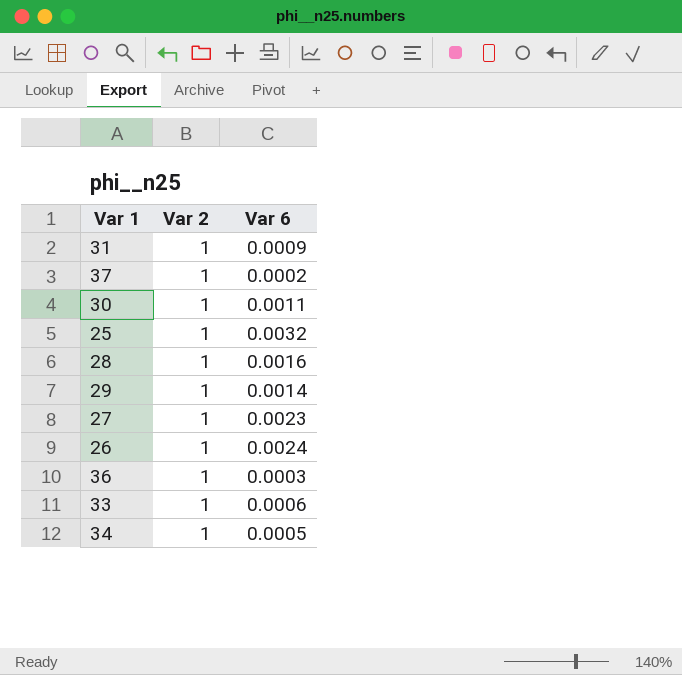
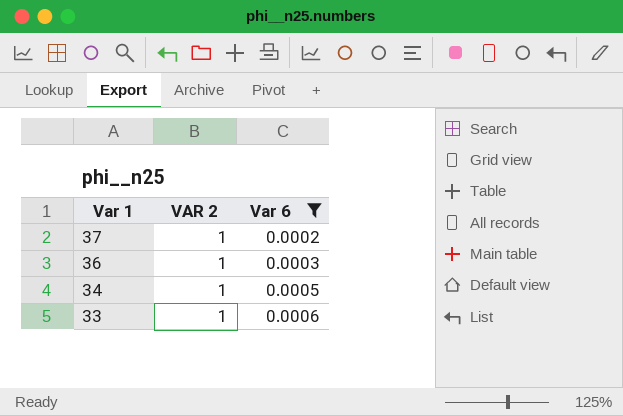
filter: none -> Var 6 <= 0.0006
row order: none -> Var 1 descending
column name: Var 2 -> VAR 2

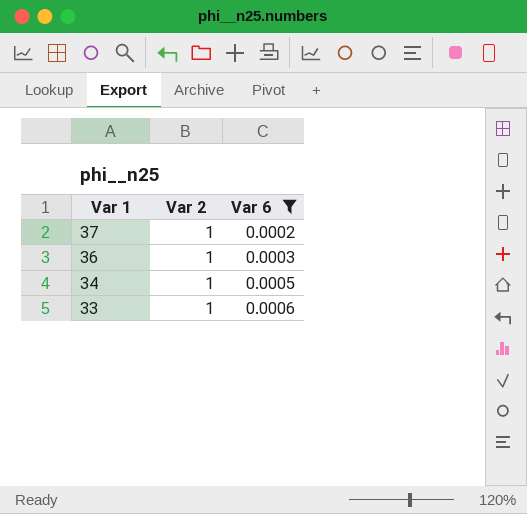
column name: VAR 2 -> Var 2

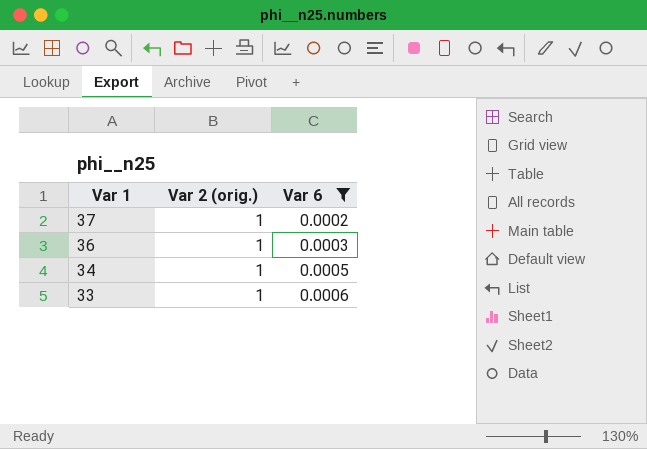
column name: Var 2 -> Var 2 (orig.)

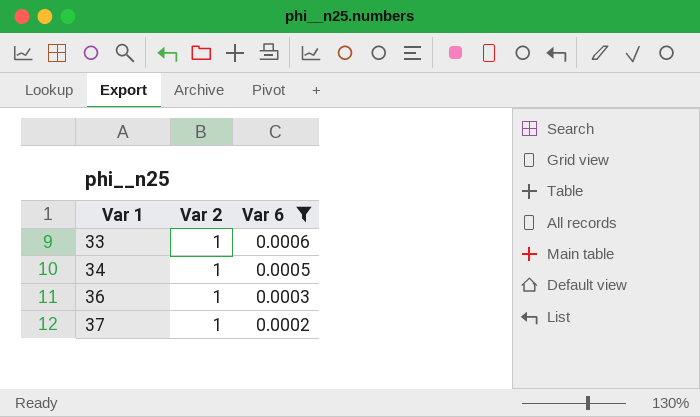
row order: Var 1 descending -> Var 1 ascending
column name: Var 2 (orig.) -> Var 2

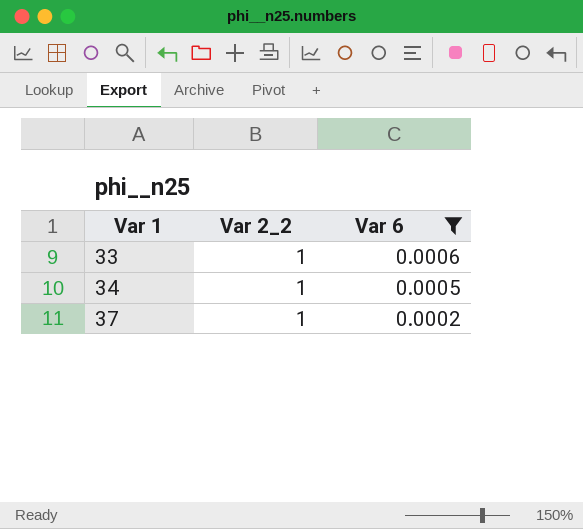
column name: Var 2 -> Var 2_2
row 36: 1 | 0.0003 -> none

